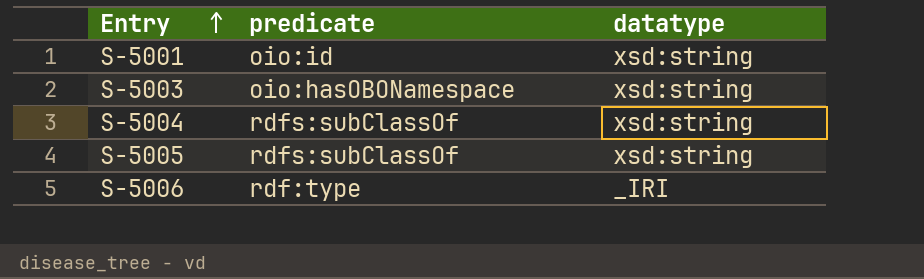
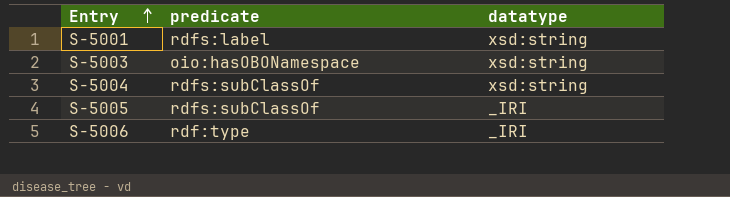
S-5001 | predicate: oio:id -> rdfs:label
S-5005 | datatype: xsd:string -> _IRI

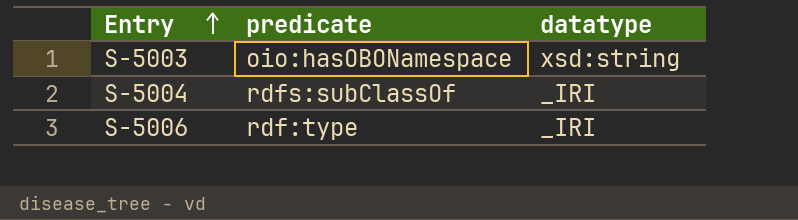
row S-5001: rdfs:label | xsd:string -> none
row S-5005: rdfs:subClassOf | _IRI -> none
S-5004 | datatype: xsd:string -> _IRI

